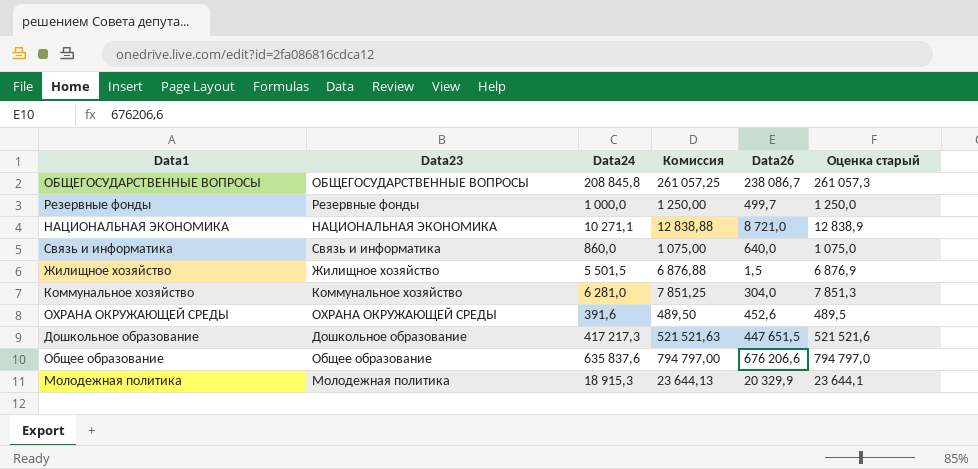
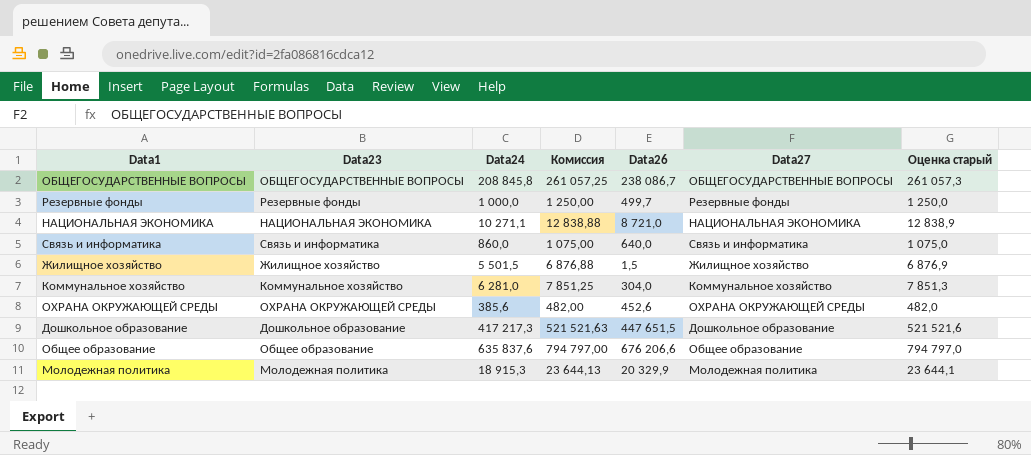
column Data27 | position: none -> 6
ОХРАНА ОКРУЖАЮЩЕЙ СРЕДЫ | Data24: 391,6 -> 385,6
ОХРАНА ОКРУЖАЮЩЕЙ СРЕДЫ | Комиссия: 489,50 -> 482,00
ОХРАНА ОКРУЖАЮЩЕЙ СРЕДЫ | Оценка старый: 489,5 -> 482,0

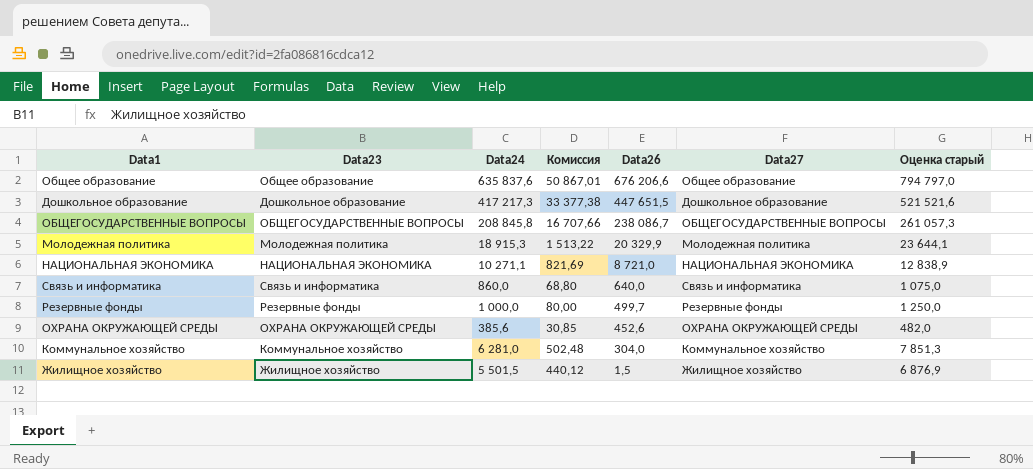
row order: none -> Data26 descending
column Комиссия | formula: [Data24] * 1,25 -> [Data24] * 0,08

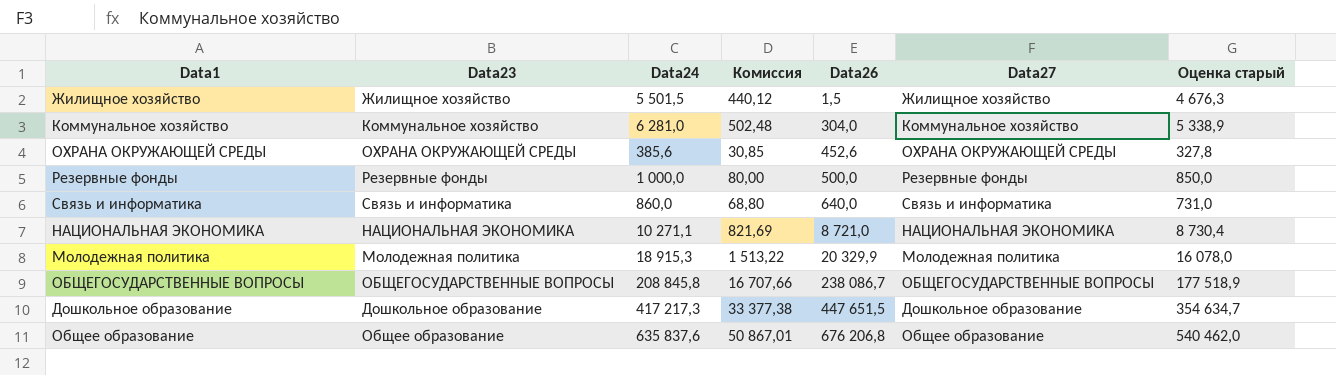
row order: Data26 descending -> Data26 ascending
column Оценка старый | formula: [Data24] * 1,25 -> [Data24] * 0,85
Резервные фонды | Data26: 499,7 -> 500,0
Общее образование | Data26: 676 206,6 -> 676 206,8

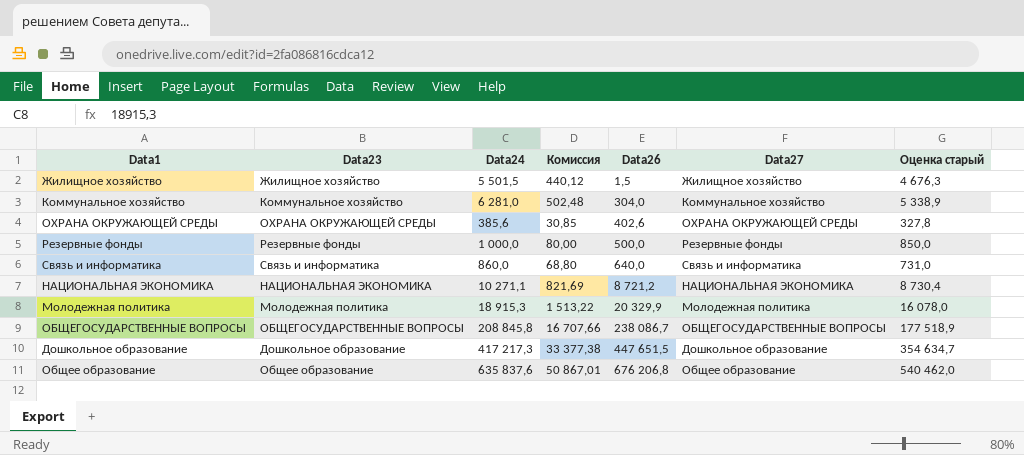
ОХРАНА ОКРУЖАЮЩЕЙ СРЕДЫ | Data26: 452,6 -> 402,6
НАЦИОНАЛЬНАЯ ЭКОНОМИКА | Data26: 8 721,0 -> 8 721,2

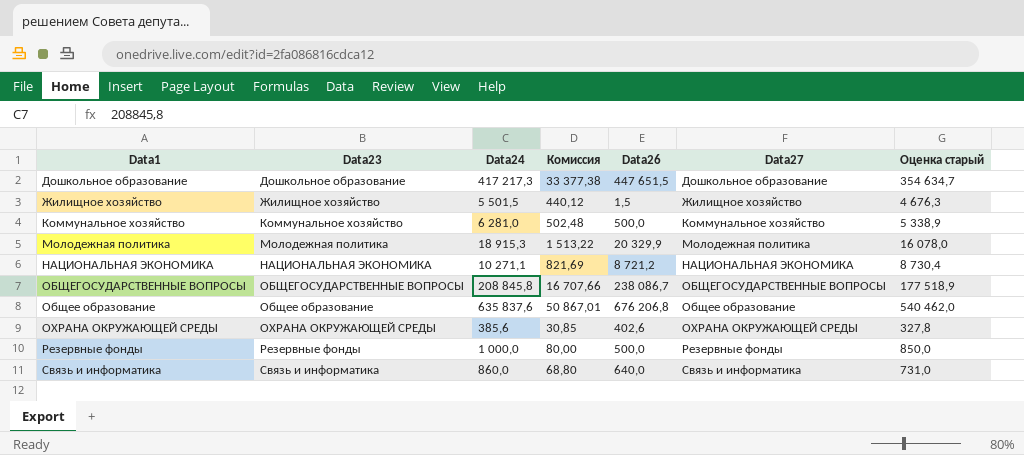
row order: Data26 ascending -> Data1 ascending
Коммунальное хозяйство | Data26: 304,0 -> 500,0

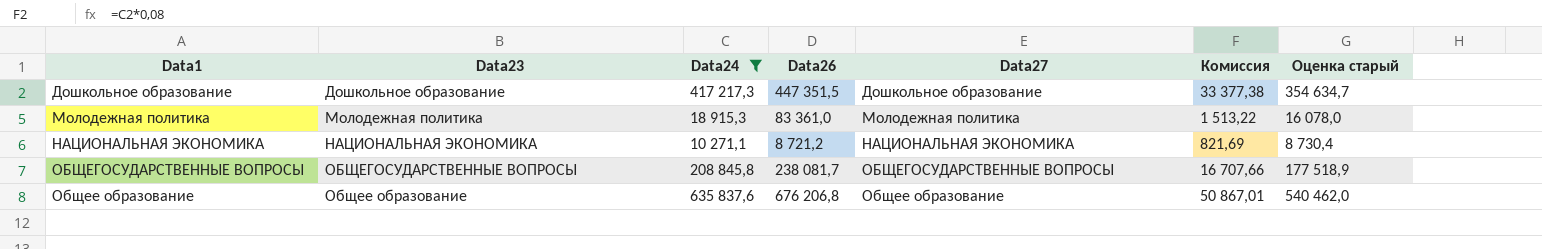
filter: none -> Data24 >= 10 271,1
column Комиссия | position: 4 -> 6
Дошкольное образование | Data26: 447 651,5 -> 447 351,5
Молодежная политика | Data26: 20 329,9 -> 83 361,0
ОБЩЕГОСУДАРСТВЕННЫЕ ВОПРОСЫ | Data26: 238 086,7 -> 238 081,7

